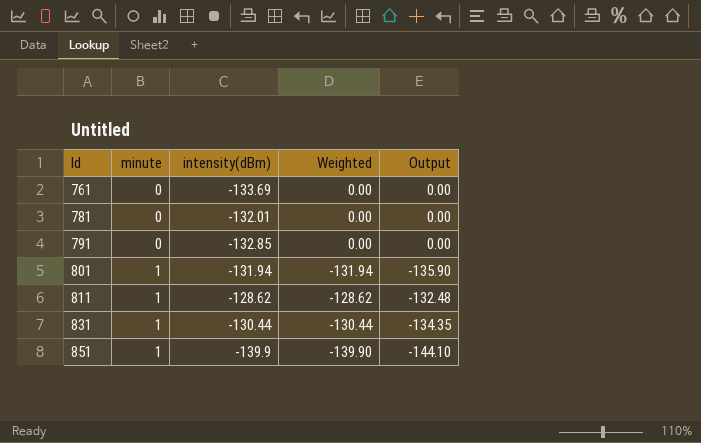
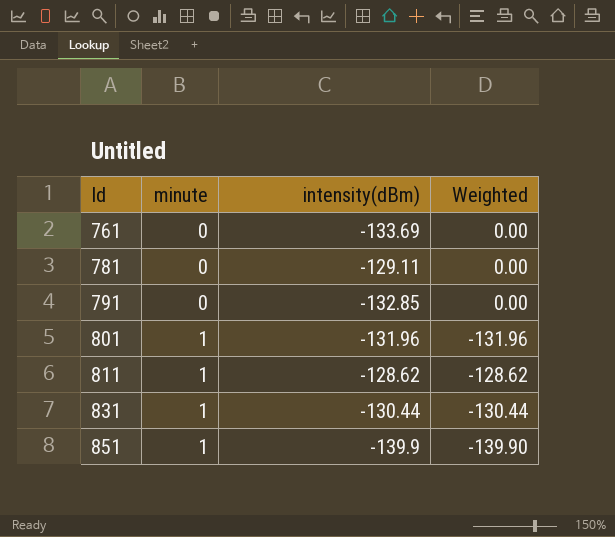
column Output | formula: [Weighted] * 1.03 -> none
781 | intensity(dBm): -132.01 -> -129.11
801 | intensity(dBm): -131.94 -> -131.96
801 | Weighted: -131.94 -> -131.96

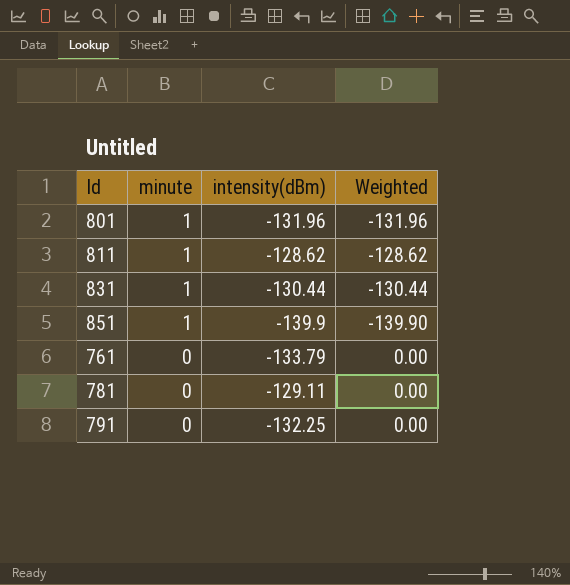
row order: Id ascending -> minute descending
761 | intensity(dBm): -133.69 -> -133.79
791 | intensity(dBm): -132.85 -> -132.25

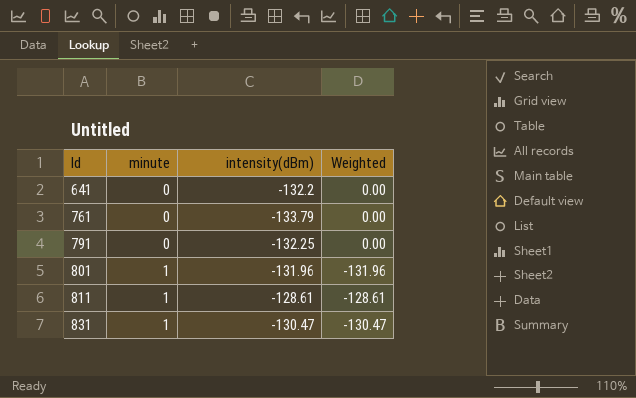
row order: minute descending -> Id ascending
row 851: 1 | -139.9 | -139.90 -> none
row 781: 0 | -129.11 | 0.00 -> none
row 641: none -> 0 | -132.2 | 0.00
811 | intensity(dBm): -128.62 -> -128.61
811 | Weighted: -128.62 -> -128.61
831 | intensity(dBm): -130.44 -> -130.47
831 | Weighted: -130.44 -> -130.47

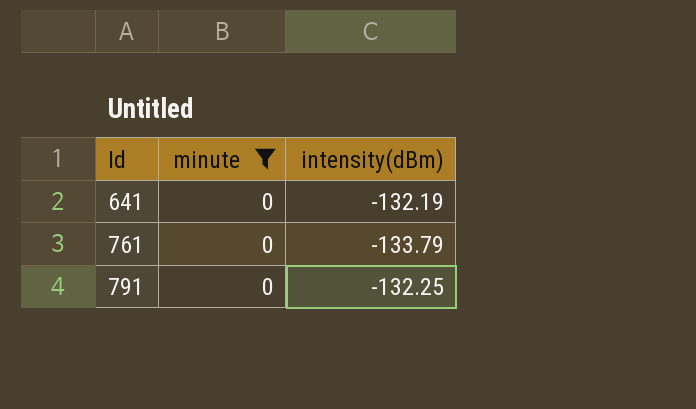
filter: none -> minute = 0
column Weighted | formula: [minute] * [intensity(dBm)] -> none
641 | intensity(dBm): -132.2 -> -132.19

